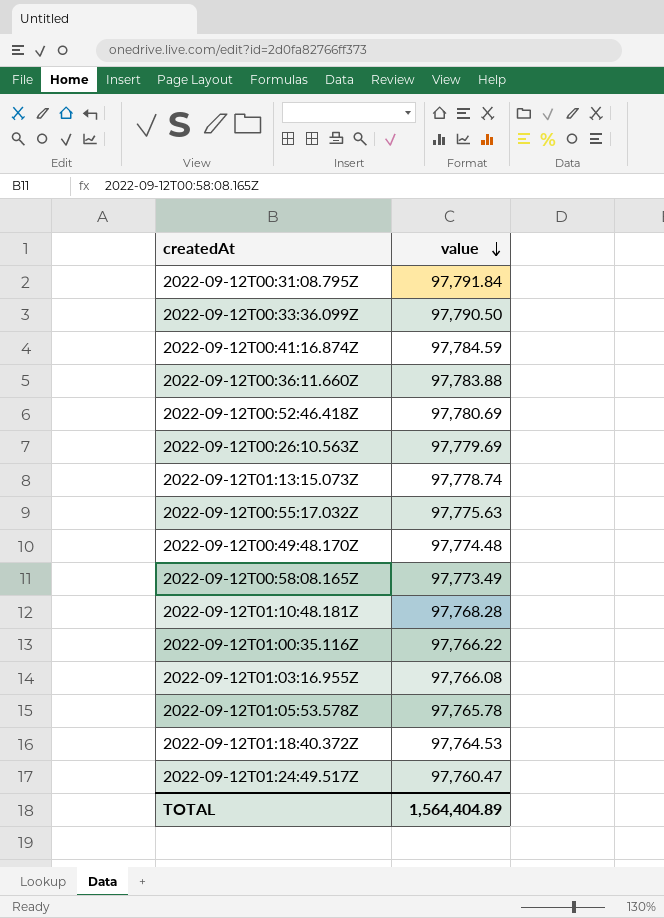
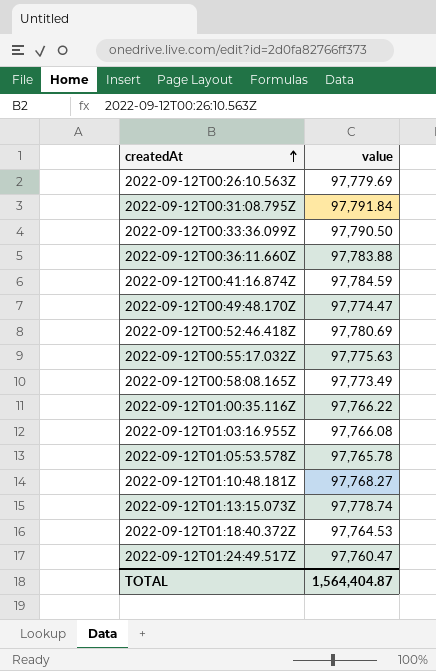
row order: value descending -> createdAt ascending
2022-09-12T00:49:48.170Z | value: 97,774.48 -> 97,774.47
2022-09-12T01:10:48.181Z | value: 97,768.28 -> 97,768.27
TOTAL | value: 1,564,404.89 -> 1,564,404.87

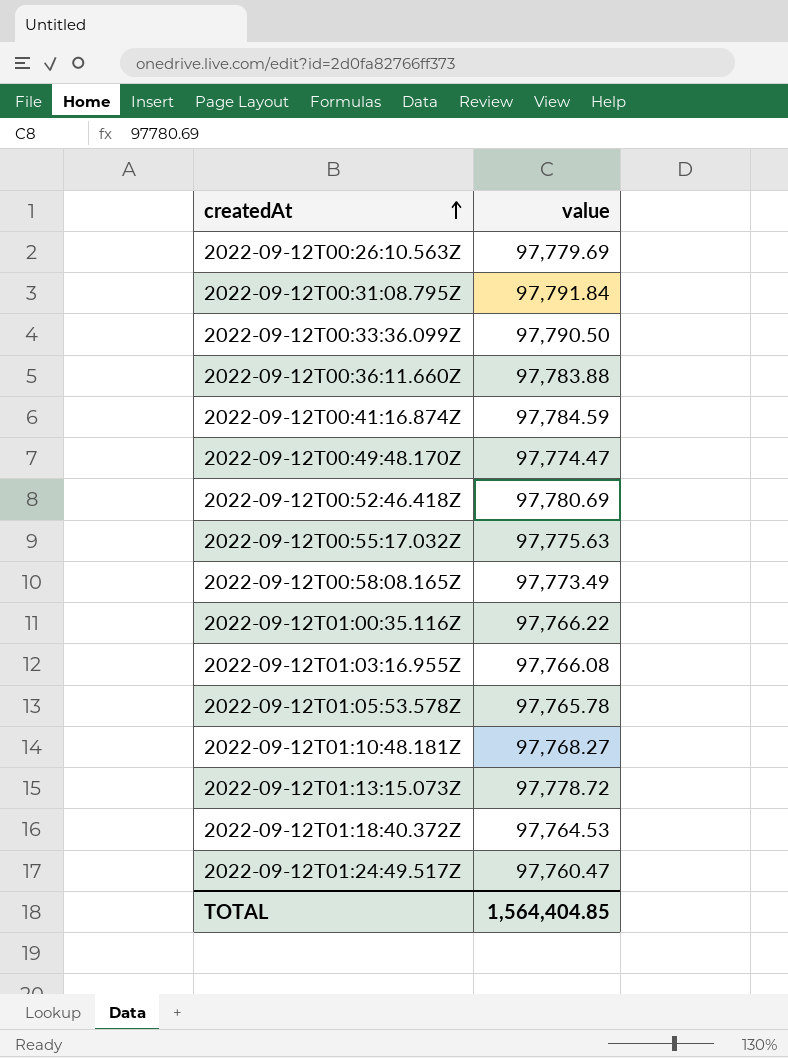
2022-09-12T01:13:15.073Z | value: 97,778.74 -> 97,778.72
TOTAL | value: 1,564,404.87 -> 1,564,404.85

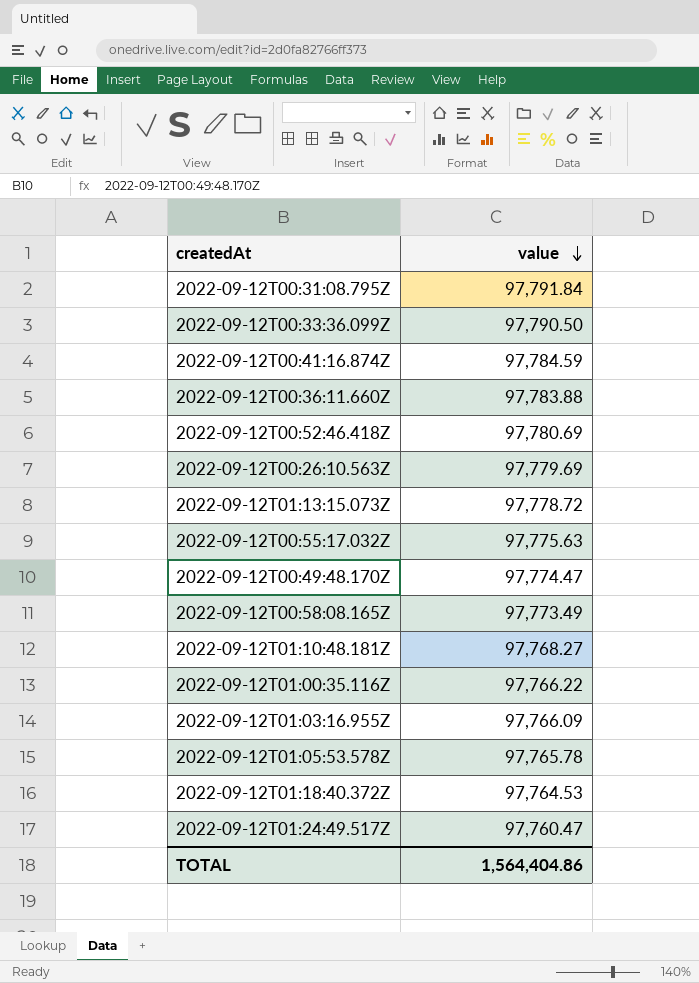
row order: createdAt ascending -> value descending
2022-09-12T01:03:16.955Z | value: 97,766.08 -> 97,766.09
TOTAL | value: 1,564,404.85 -> 1,564,404.86

